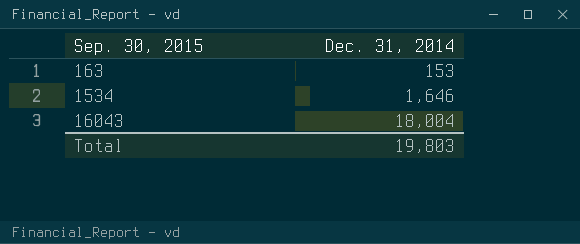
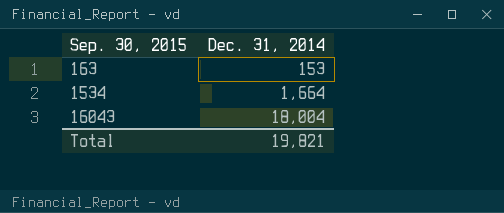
1534 | Dec. 31, 2014: 1,646 -> 1,664
Total | Dec. 31, 2014: 19,803 -> 19,821

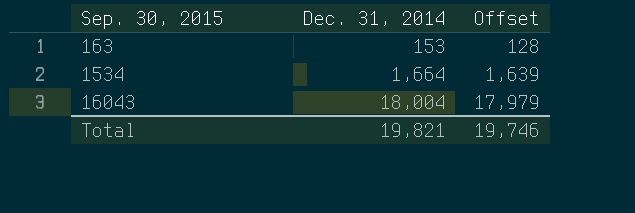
column Offset | formula: none -> [Dec. 31, 2014] - 25

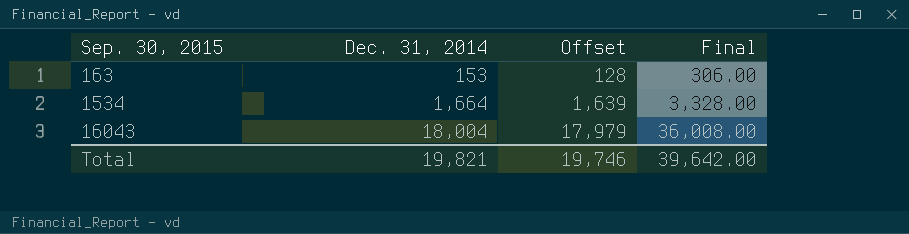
column Final | formula: none -> [Dec. 31, 2014] * 2

